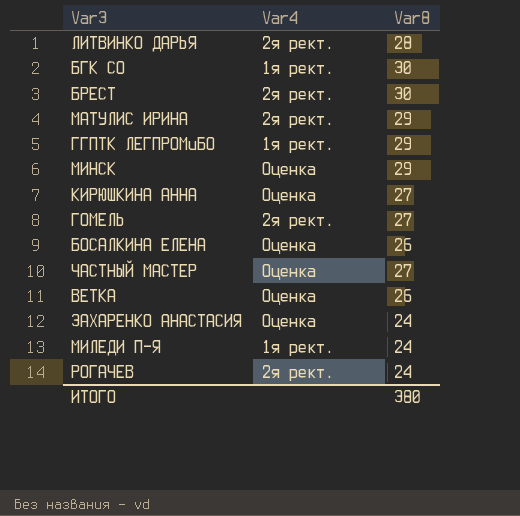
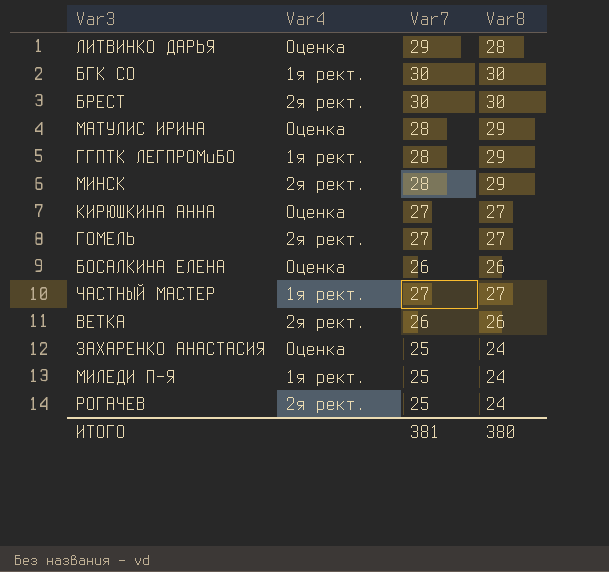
column Var7 | position: none -> 3
ЛИТВИНКО ДАРЬЯ | Var4: 2я рект. -> Оценка
МАТУЛИС ИРИНА | Var4: 2я рект. -> Оценка
МИНСК | Var4: Оценка -> 2я рект.
ЧАСТНЫЙ МАСТЕР | Var4: Оценка -> 1я рект.
ВЕТКА | Var4: Оценка -> 2я рект.

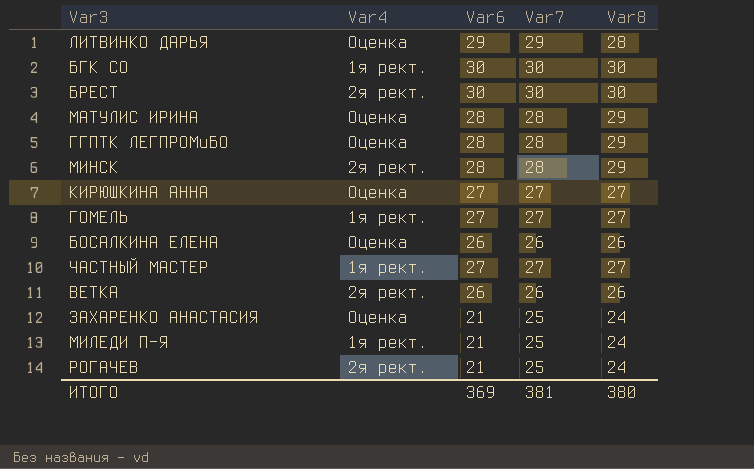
column Var6 | position: none -> 3
ГГПТК ЛЕГПРОМиБО | Var4: 1я рект. -> Оценка
ГОМЕЛЬ | Var4: 2я рект. -> 1я рект.

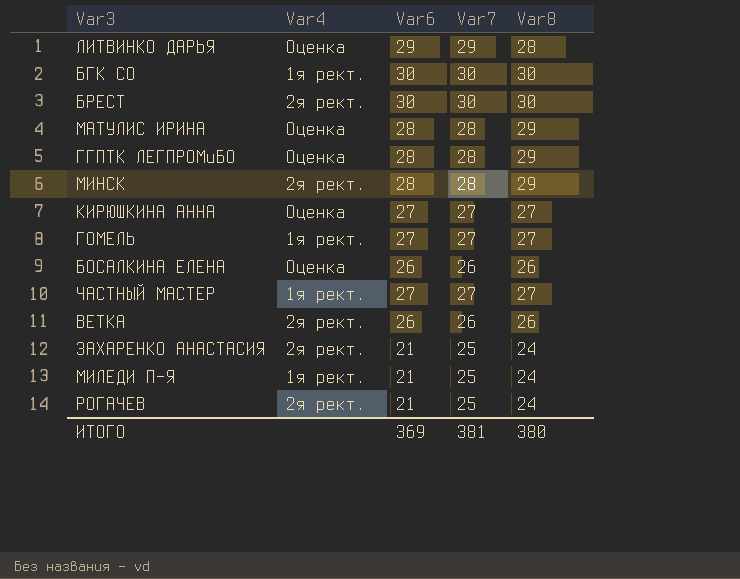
ЗАХАРЕНКО АНАСТАСИЯ | Var4: Оценка -> 2я рект.

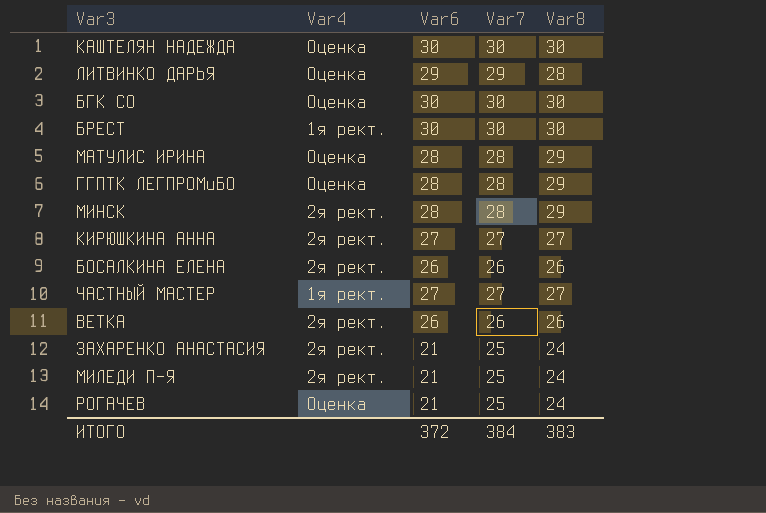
row ГОМЕЛЬ: 1я рект. | 27 | 27 | 27 -> none
row КАШТЕЛЯН НАДЕЖДА: none -> Оценка | 30 | 30 | 30
БГК СО | Var4: 1я рект. -> Оценка
БРЕСТ | Var4: 2я рект. -> 1я рект.
КИРЮШКИНА АННА | Var4: Оценка -> 2я рект.
БОСАЛКИНА ЕЛЕНА | Var4: Оценка -> 2я рект.
МИЛЕДИ П-Я | Var4: 1я рект. -> 2я рект.
РОГАЧЕВ | Var4: 2я рект. -> Оценка
ИТОГО | Var6: 369 -> 372
ИТОГО | Var7: 381 -> 384
ИТОГО | Var8: 380 -> 383

